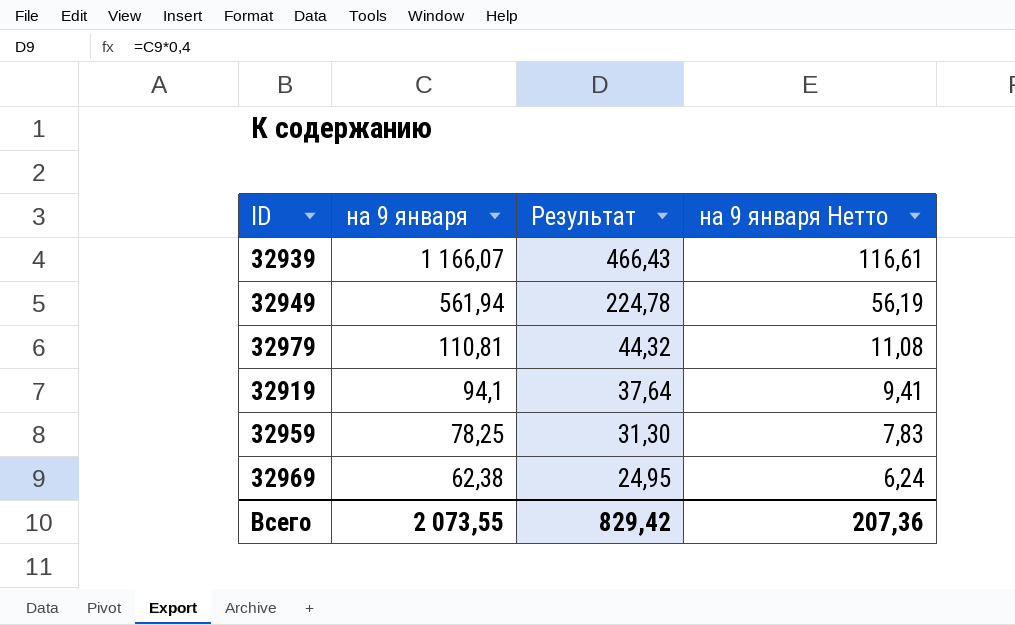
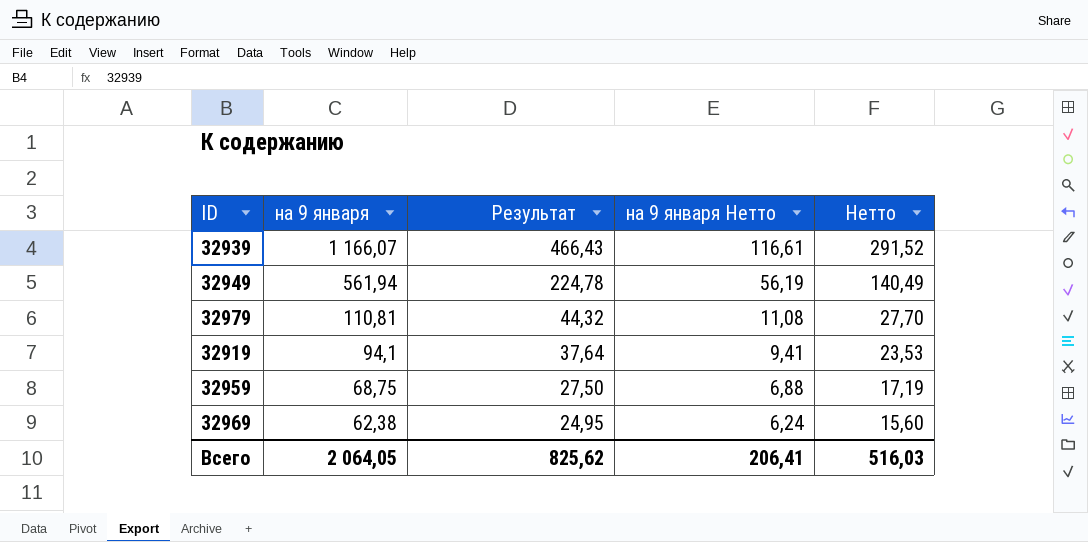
column Нетто | formula: none -> [на 9 января] * 0,25
32959 | на 9 января: 78,25 -> 68,75
32959 | Результат: 31,30 -> 27,50
32959 | на 9 января Нетто: 7,83 -> 6,88
Всего | на 9 января: 2 073,55 -> 2 064,05
Всего | Результат: 829,42 -> 825,62
Всего | на 9 января Нетто: 207,36 -> 206,41

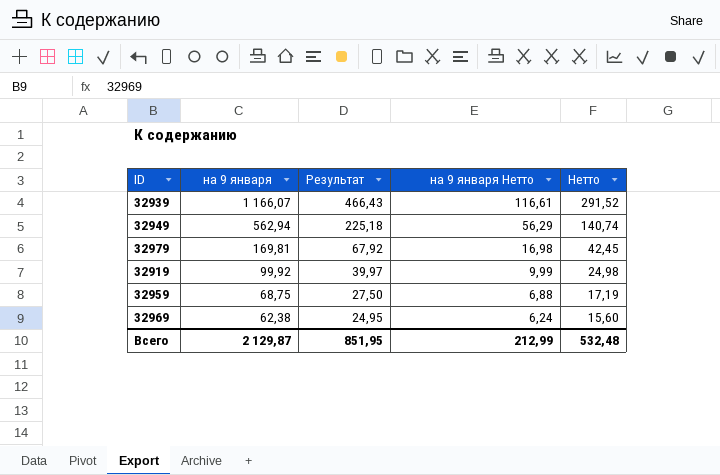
32949 | на 9 января: 561,94 -> 562,94
32949 | Результат: 224,78 -> 225,18
32949 | на 9 января Нетто: 56,19 -> 56,29
32949 | Нетто: 140,49 -> 140,74
32979 | на 9 января: 110,81 -> 169,81
32979 | Результат: 44,32 -> 67,92
32979 | на 9 января Нетто: 11,08 -> 16,98
32979 | Нетто: 27,70 -> 42,45
32919 | на 9 января: 94,1 -> 99,92
32919 | Результат: 37,64 -> 39,97
32919 | на 9 января Нетто: 9,41 -> 9,99
32919 | Нетто: 23,53 -> 24,98
Всего | на 9 января: 2 064,05 -> 2 129,87
Всего | Результат: 825,62 -> 851,95
Всего | на 9 января Нетто: 206,41 -> 212,99
Всего | Нетто: 516,03 -> 532,48

